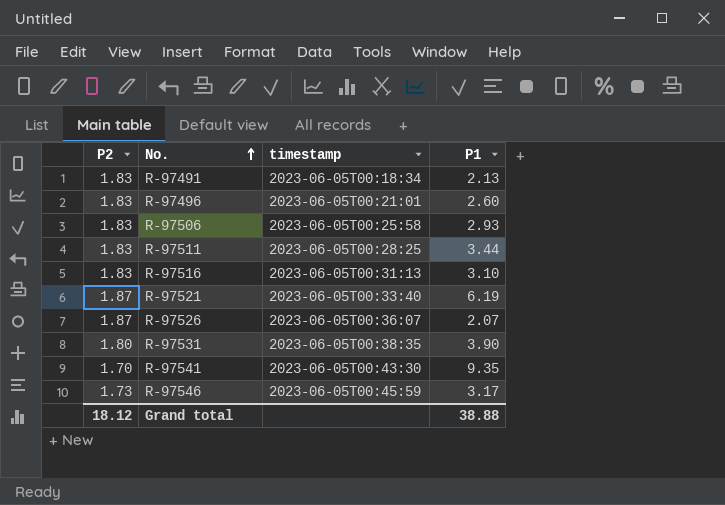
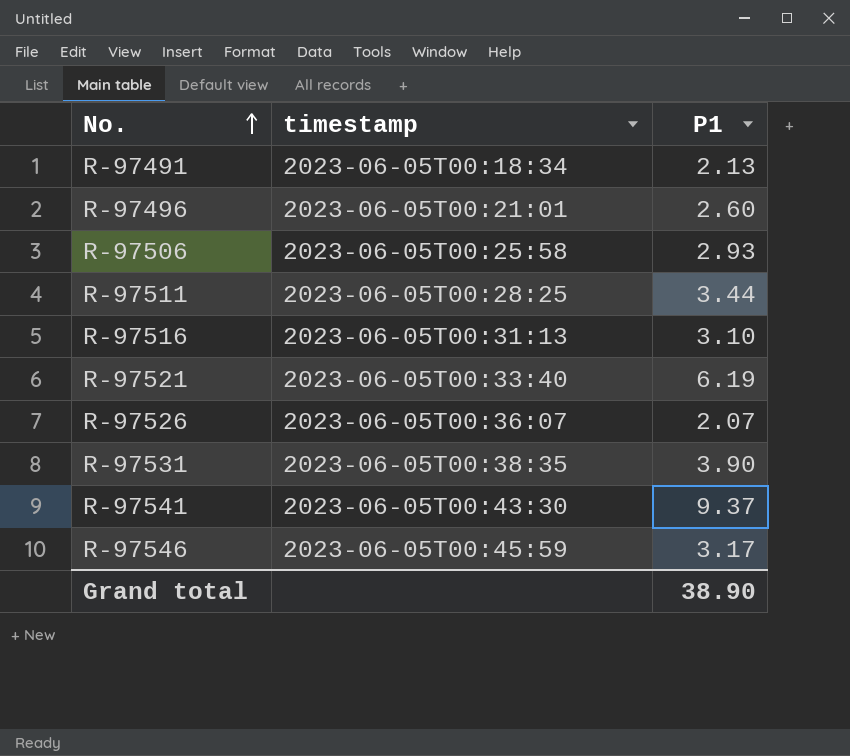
column P2 | position: 1 -> none
R-97541 | P1: 9.35 -> 9.37
Grand total | P1: 38.88 -> 38.90

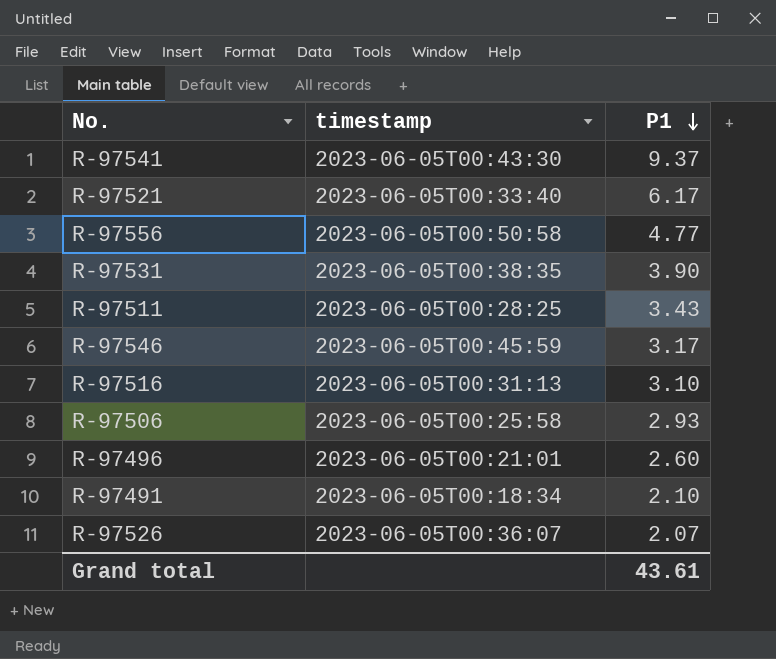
row order: No. ascending -> P1 descending
R-97521 | P1: 6.19 -> 6.17
row R-97556: none -> 2023-06-05T00:50:58 | 4.77
R-97511 | P1: 3.44 -> 3.43
R-97491 | P1: 2.13 -> 2.10
Grand total | P1: 38.90 -> 43.61

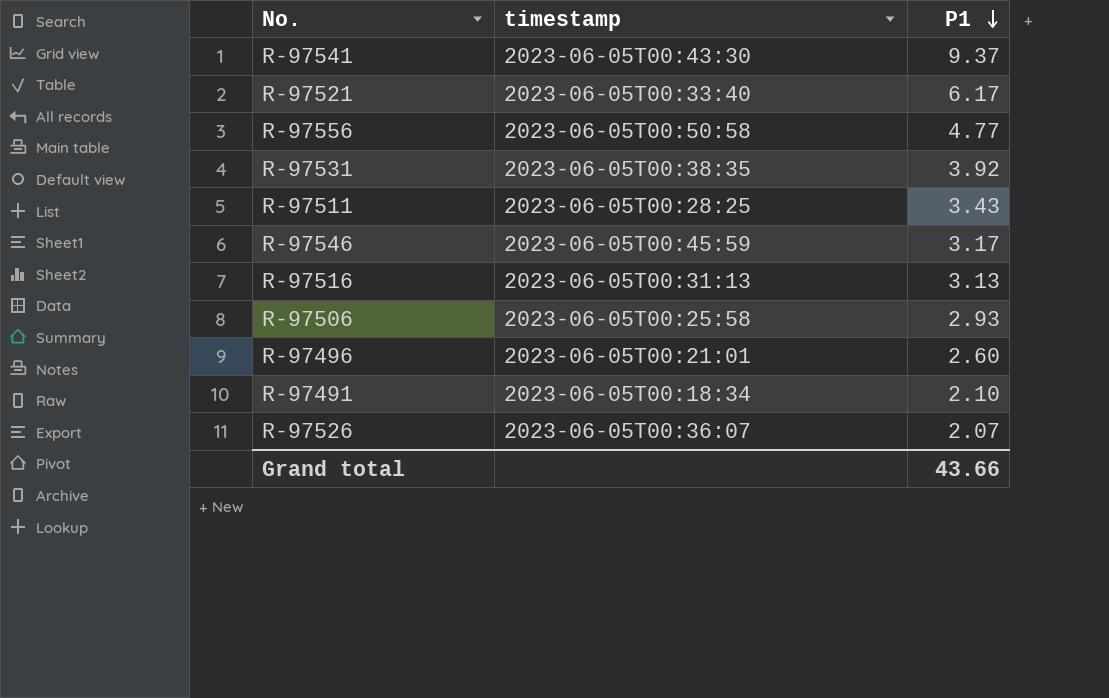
R-97531 | P1: 3.90 -> 3.92
R-97516 | P1: 3.10 -> 3.13
Grand total | P1: 43.61 -> 43.66

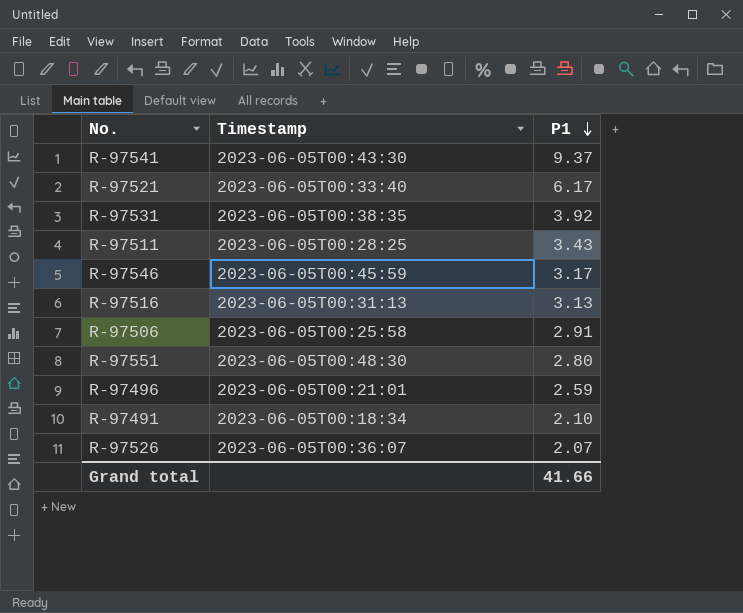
column name: timestamp -> Timestamp
row R-97556: 2023-06-05T00:50:58 | 4.77 -> none
R-97506 | P1: 2.93 -> 2.91
row R-97551: none -> 2023-06-05T00:48:30 | 2.80
R-97496 | P1: 2.60 -> 2.59
Grand total | P1: 43.66 -> 41.66

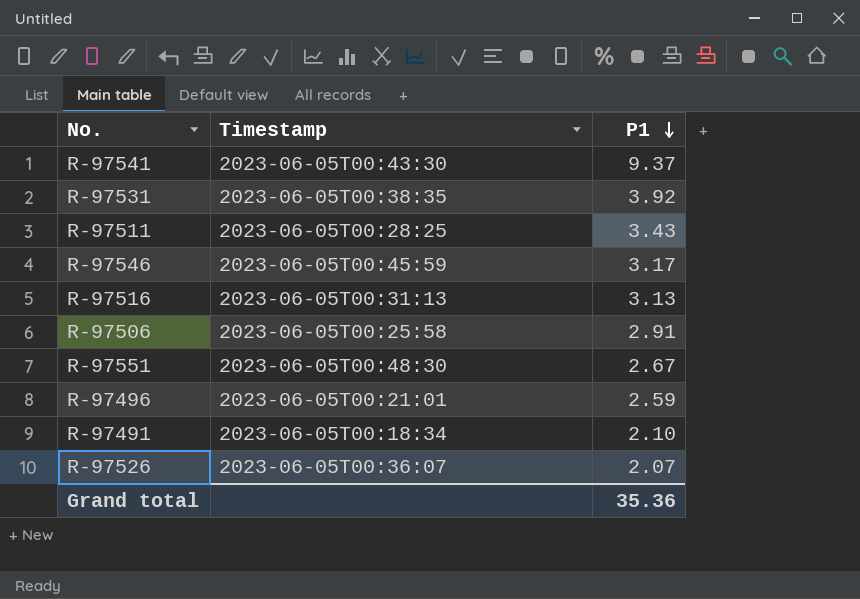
row R-97521: 2023-06-05T00:33:40 | 6.17 -> none
R-97551 | P1: 2.80 -> 2.67
Grand total | P1: 41.66 -> 35.36

